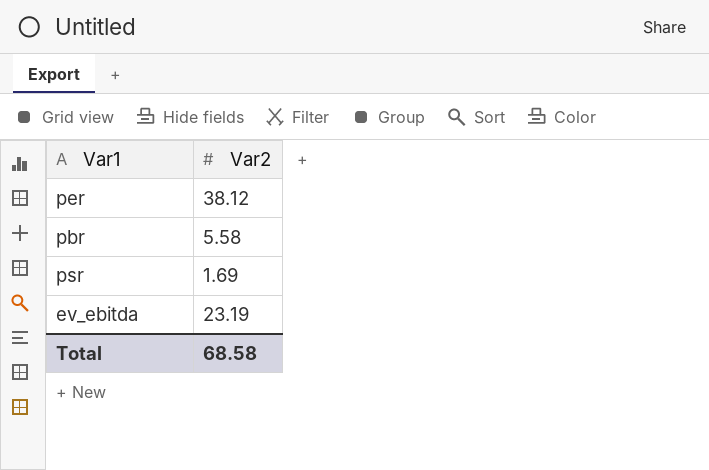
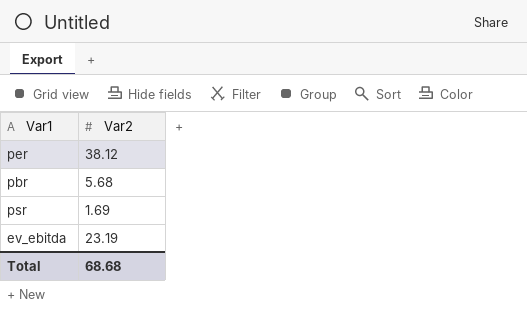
pbr | Var2: 5.58 -> 5.68
Total | Var2: 68.58 -> 68.68

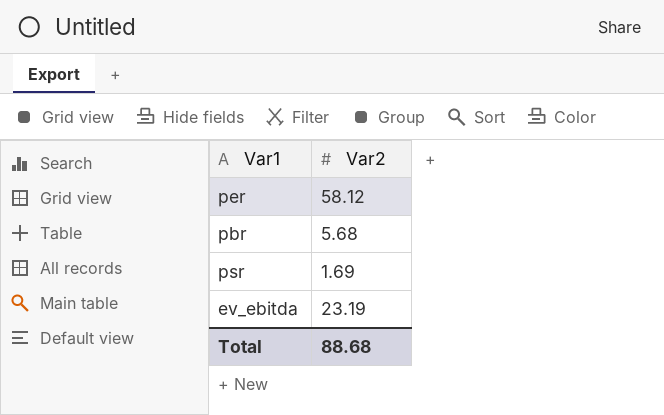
per | Var2: 38.12 -> 58.12
Total | Var2: 68.68 -> 88.68

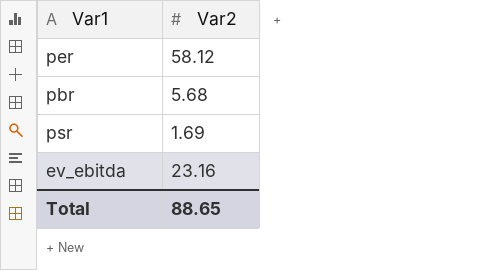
ev_ebitda | Var2: 23.19 -> 23.16
Total | Var2: 88.68 -> 88.65

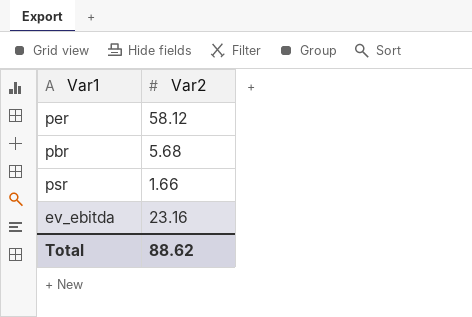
psr | Var2: 1.69 -> 1.66
Total | Var2: 88.65 -> 88.62

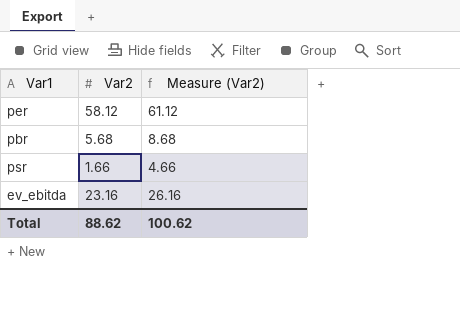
column Measure (Var2) | formula: none -> [Var2] + 3

